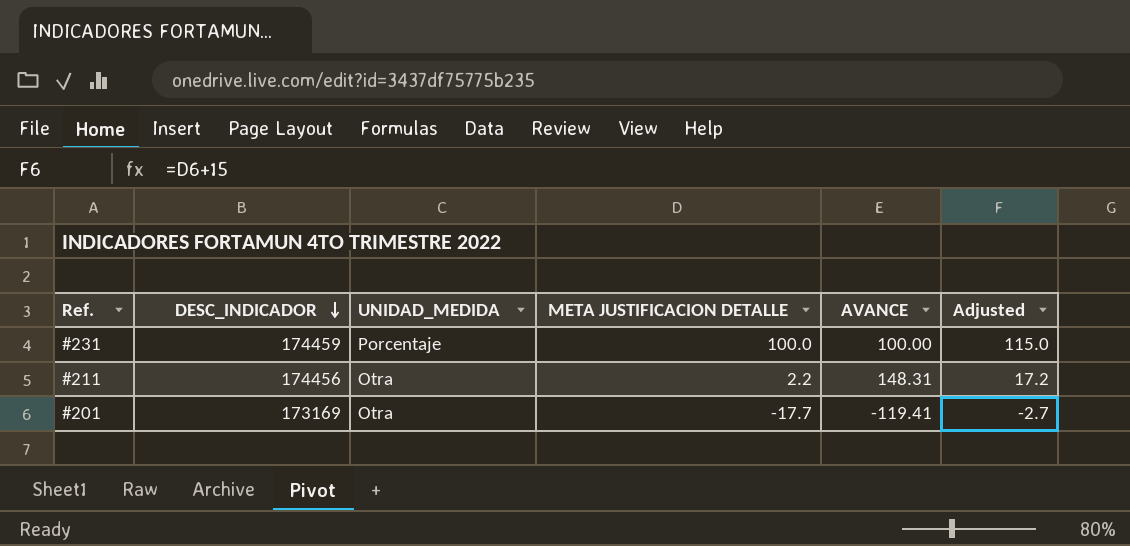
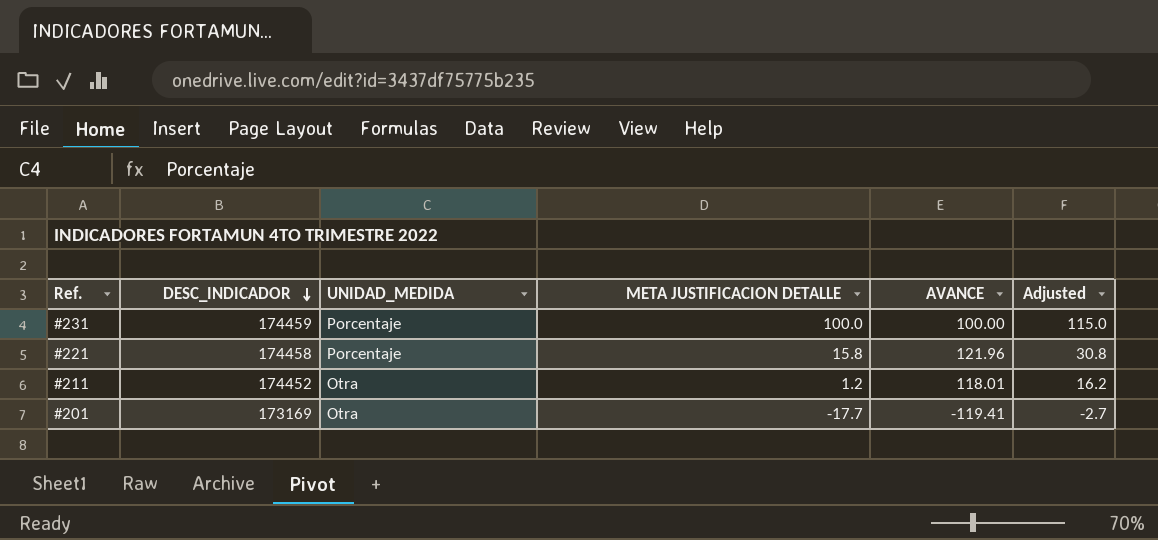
row #221: none -> 174458 | Porcentaje | 15.8 | 121.96 | 30.8
#211 | DESC_INDICADOR: 174456 -> 174452
#211 | META JUSTIFICACION DETALLE: 2.2 -> 1.2
#211 | AVANCE: 148.31 -> 118.01
#211 | Adjusted: 17.2 -> 16.2

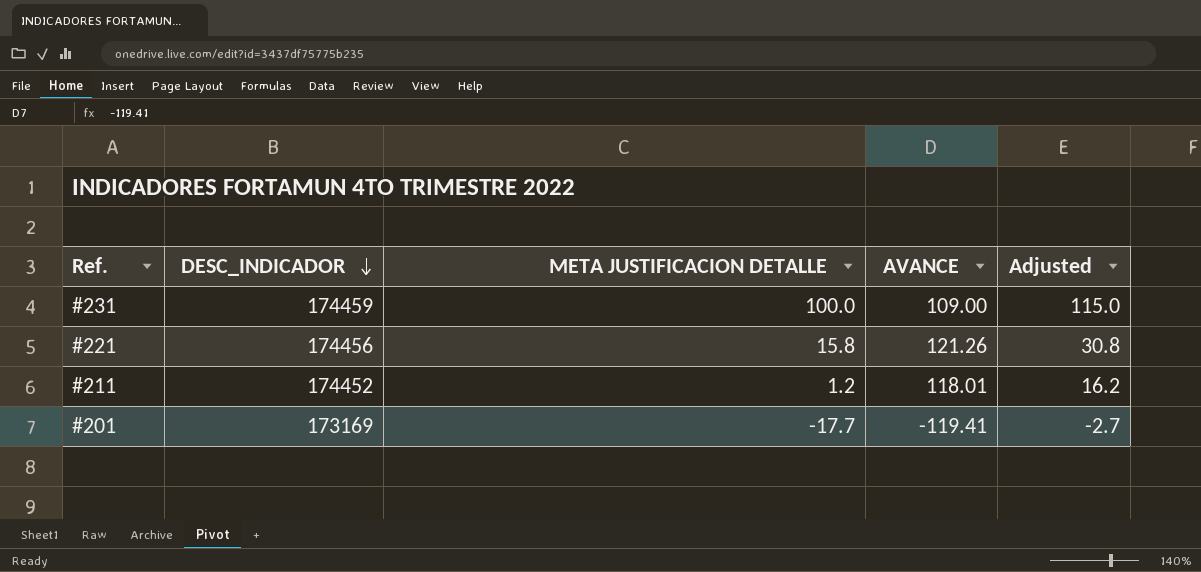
column UNIDAD_MEDIDA | position: 3 -> none
#231 | AVANCE: 100.00 -> 109.00
#221 | DESC_INDICADOR: 174458 -> 174456
#221 | AVANCE: 121.96 -> 121.26

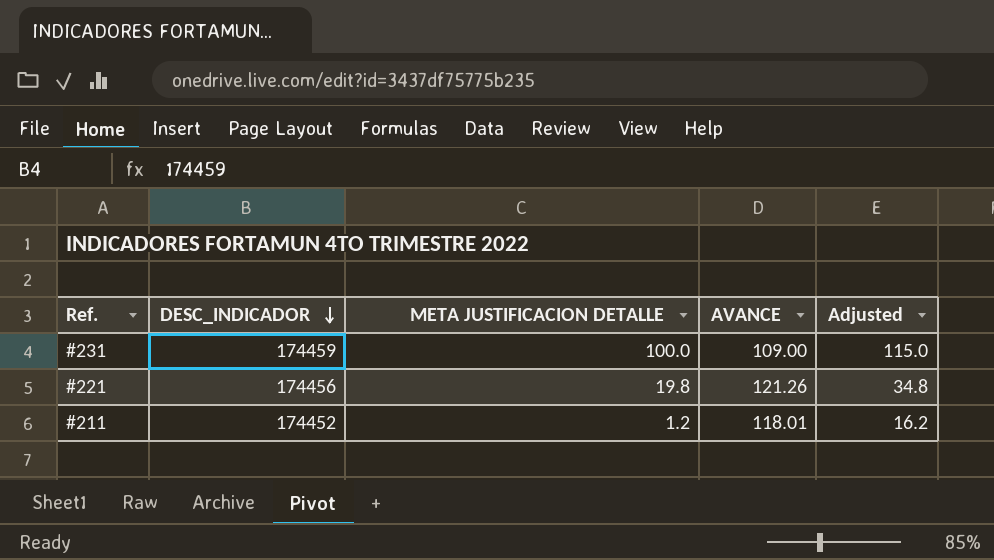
row #201: 173169 | -17.7 | -119.41 | -2.7 -> none
#221 | META JUSTIFICACION DETALLE: 15.8 -> 19.8
#221 | Adjusted: 30.8 -> 34.8

